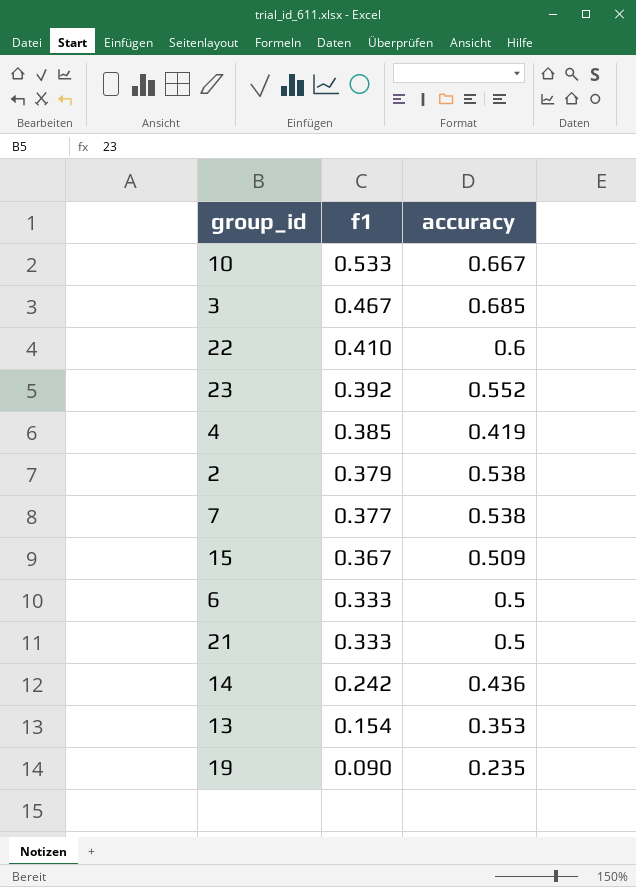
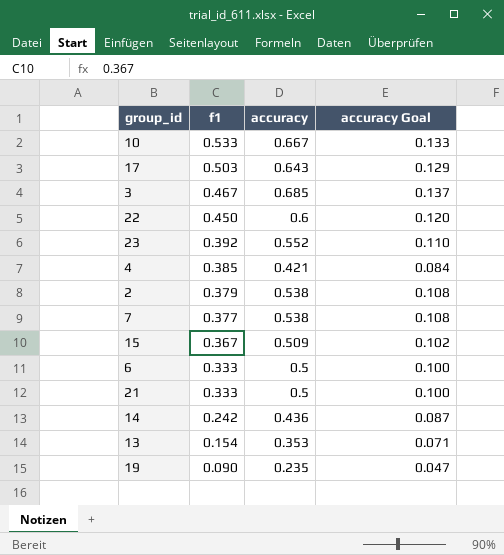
column accuracy Goal | formula: none -> [accuracy] * 0.2
row 17: none -> 0.503 | 0.643 | 0.129
22 | f1: 0.410 -> 0.450
4 | accuracy: 0.419 -> 0.421

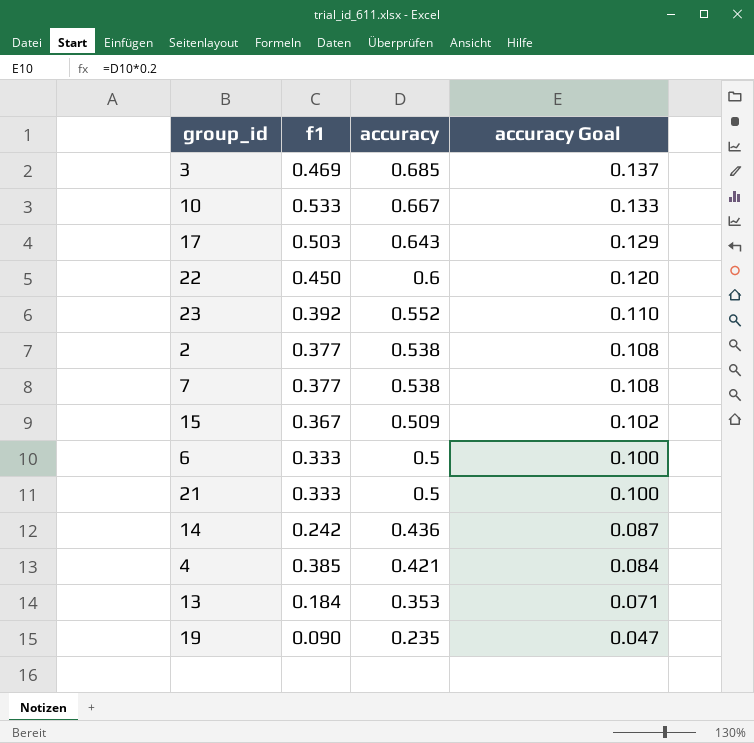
row order: f1 descending -> accuracy descending
3 | f1: 0.467 -> 0.469
2 | f1: 0.379 -> 0.377
13 | f1: 0.154 -> 0.184

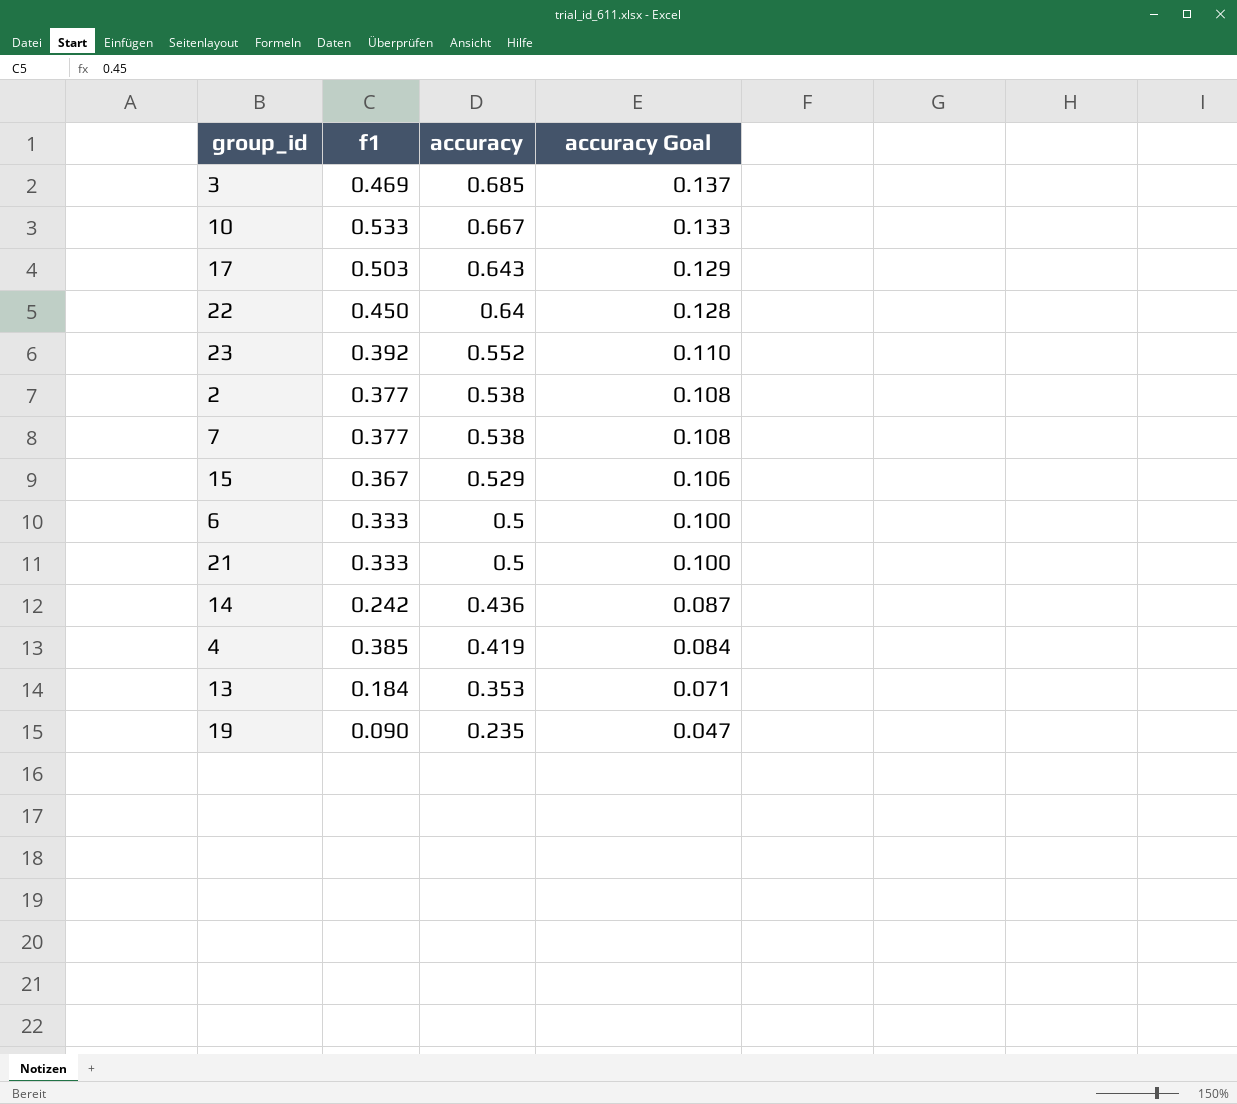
22 | accuracy: 0.6 -> 0.64
22 | accuracy Goal: 0.120 -> 0.128
15 | accuracy: 0.509 -> 0.529
15 | accuracy Goal: 0.102 -> 0.106
4 | accuracy: 0.421 -> 0.419

